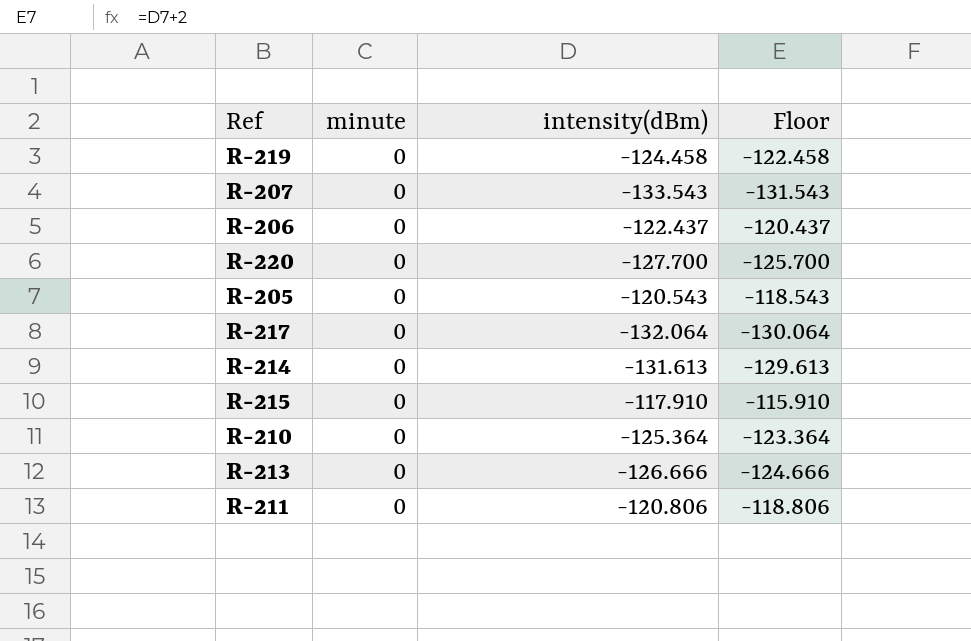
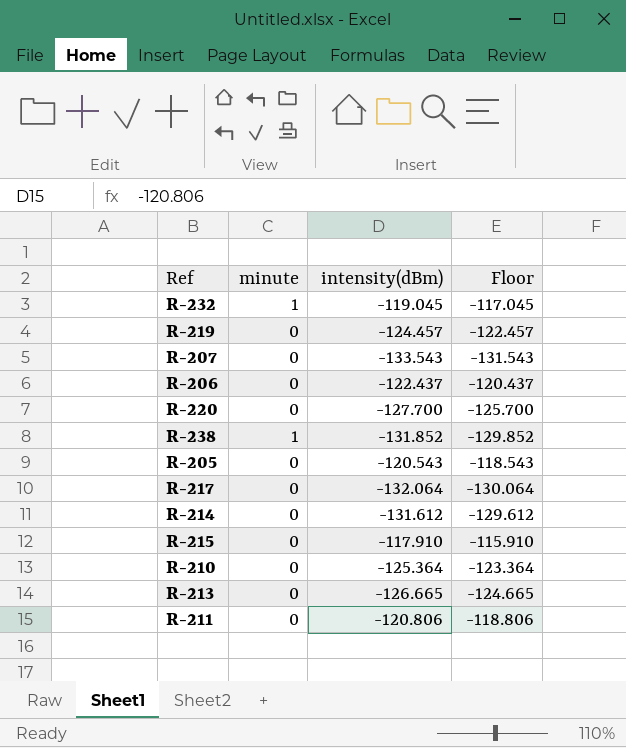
row R-232: none -> 1 | -119.045 | -117.045
R-219 | intensity(dBm): -124.458 -> -124.457
R-219 | Floor: -122.458 -> -122.457
row R-238: none -> 1 | -131.852 | -129.852
R-214 | intensity(dBm): -131.613 -> -131.612
R-214 | Floor: -129.613 -> -129.612
R-213 | intensity(dBm): -126.666 -> -126.665
R-213 | Floor: -124.666 -> -124.665

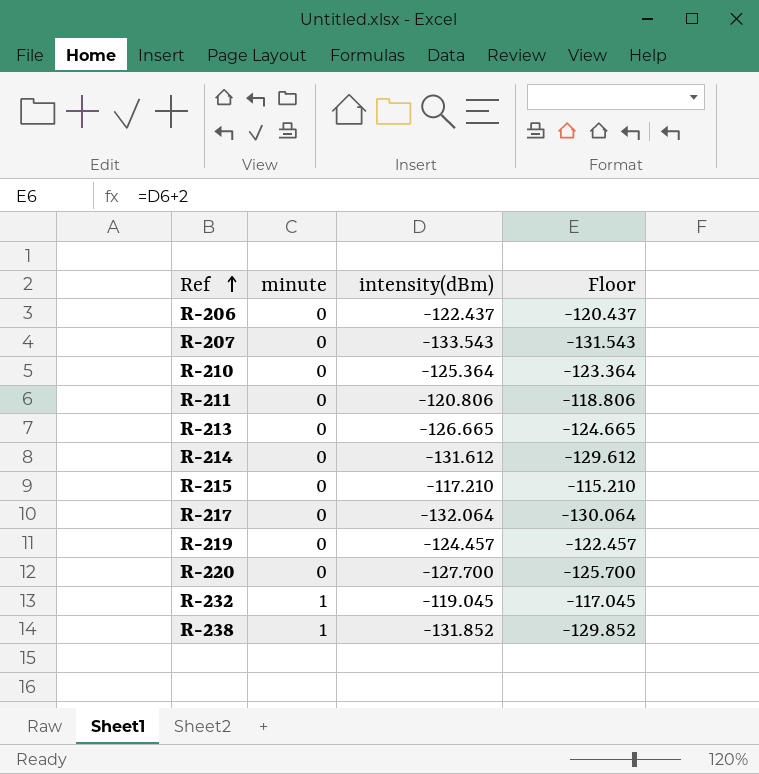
row order: none -> Ref ascending
row R-205: 0 | -120.543 | -118.543 -> none
R-215 | intensity(dBm): -117.910 -> -117.210
R-215 | Floor: -115.910 -> -115.210

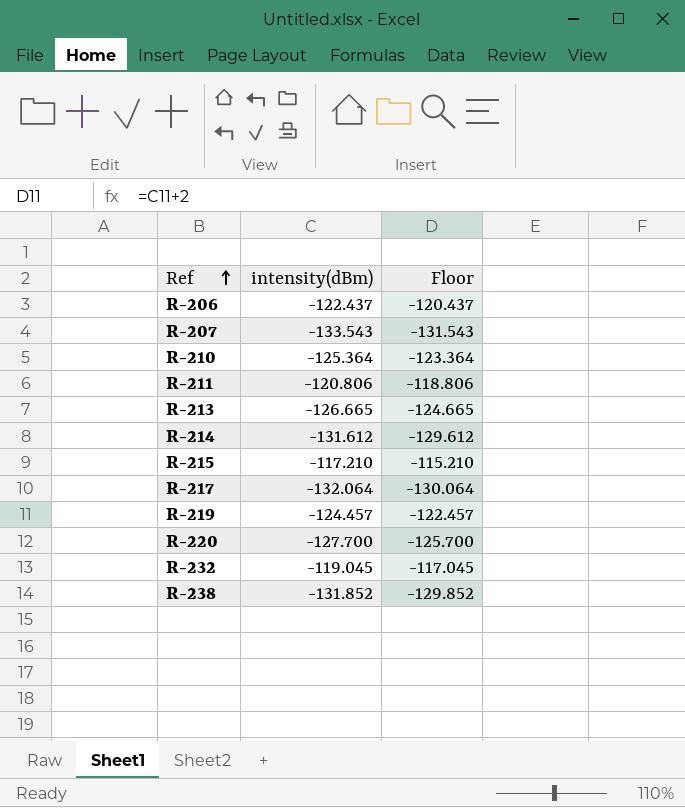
column minute | position: 2 -> none

